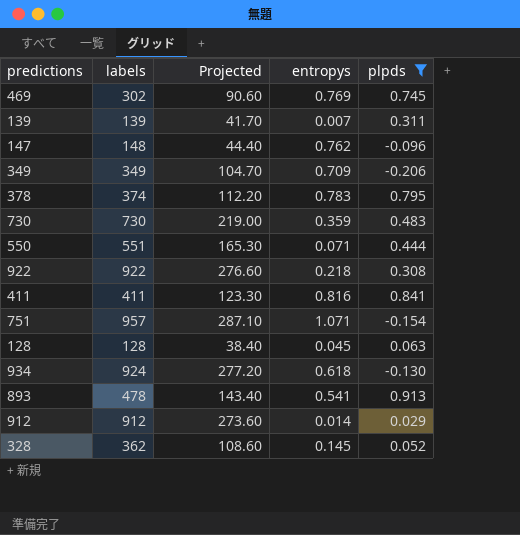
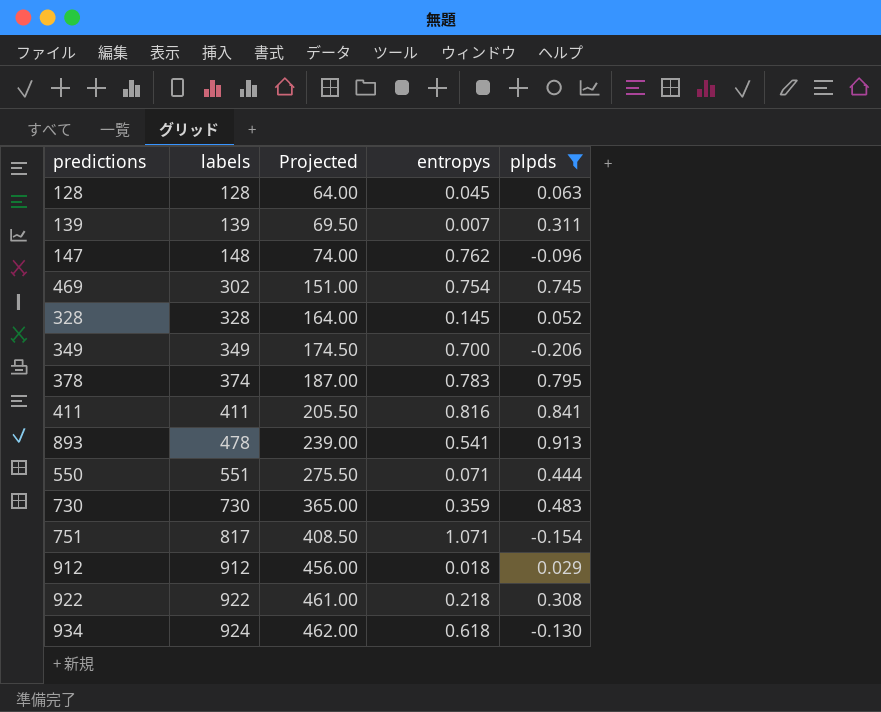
row order: none -> labels ascending
column Projected | formula: [labels] * 0.3 -> [labels] * 0.5
469 | entropys: 0.769 -> 0.754
328 | labels: 362 -> 328
349 | entropys: 0.709 -> 0.700
751 | labels: 957 -> 817
912 | entropys: 0.014 -> 0.018

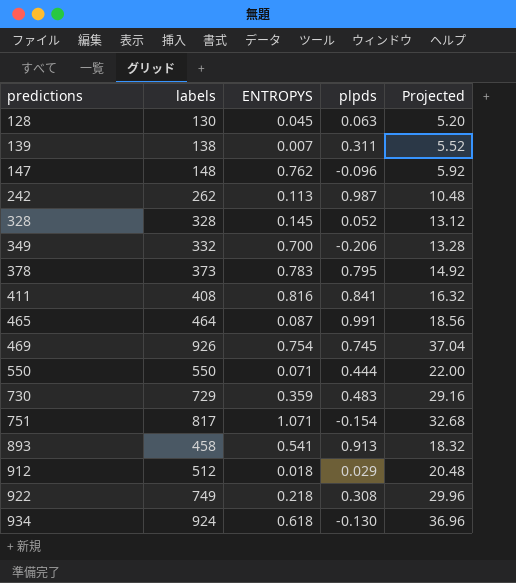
filter: plpds <= 0.913 -> none
row order: labels ascending -> predictions ascending
column name: entropys -> ENTROPYS
column Projected | formula: [labels] * 0.5 -> [labels] * 0.04
column Projected | position: 3 -> 5
128 | labels: 128 -> 130
139 | labels: 139 -> 138
349 | labels: 349 -> 332
378 | labels: 374 -> 373
411 | labels: 411 -> 408
469 | labels: 302 -> 926
550 | labels: 551 -> 550
730 | labels: 730 -> 729
893 | labels: 478 -> 458
912 | labels: 912 -> 512
922 | labels: 922 -> 749

